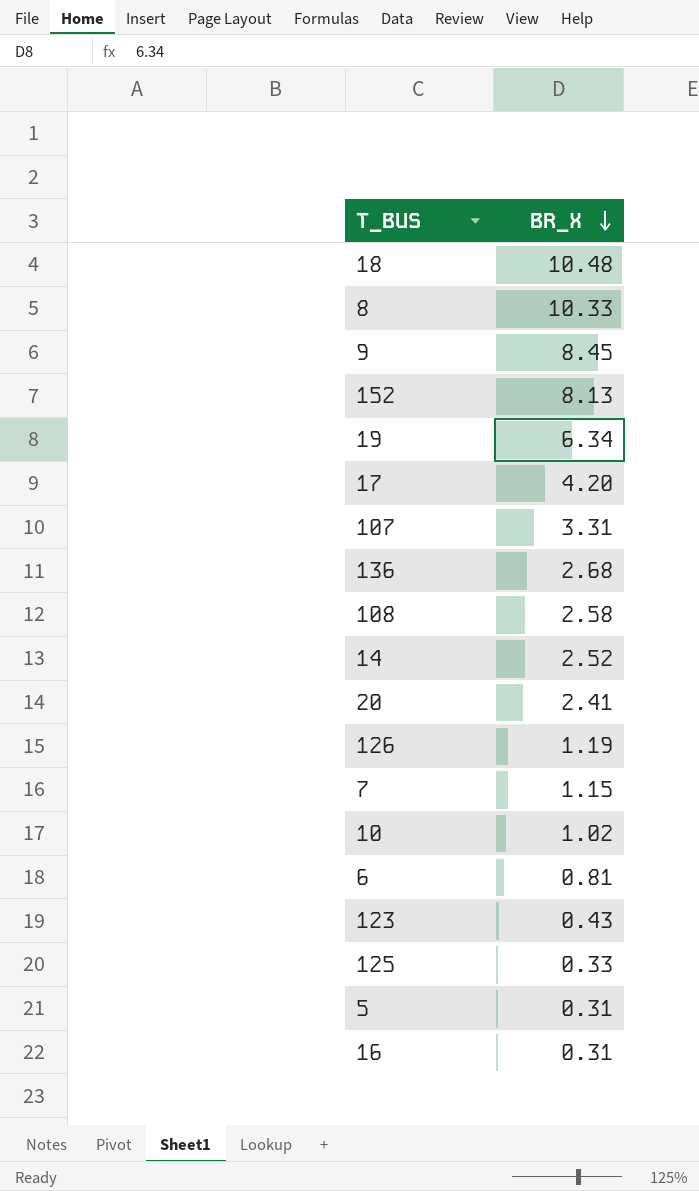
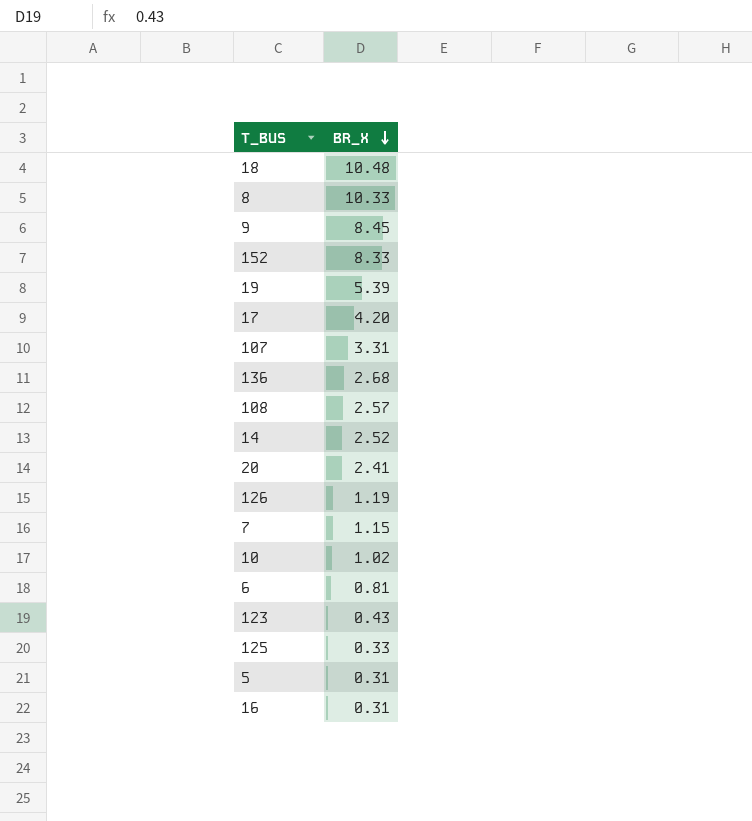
152 | BR_X: 8.13 -> 8.33
19 | BR_X: 6.34 -> 5.39
108 | BR_X: 2.58 -> 2.57

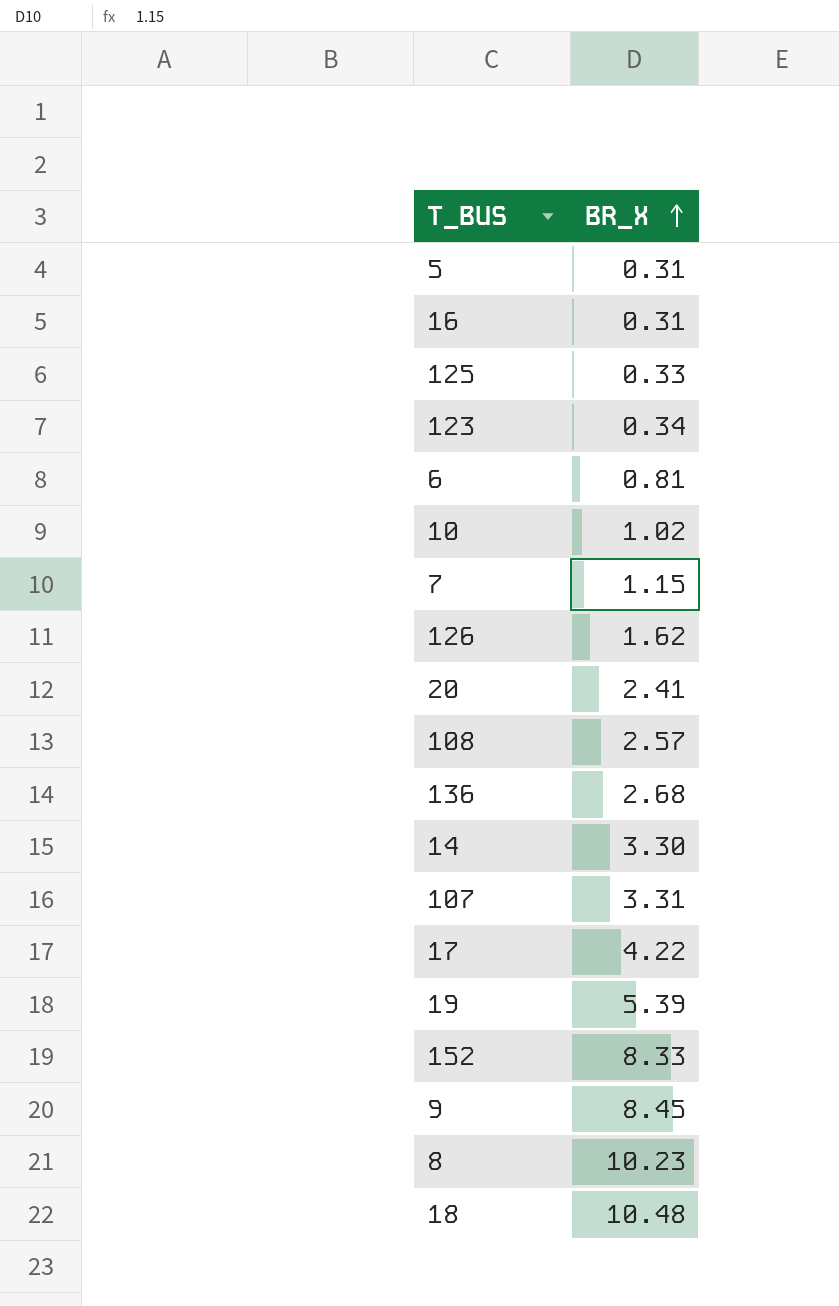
row order: BR_X descending -> BR_X ascending
123 | BR_X: 0.43 -> 0.34
126 | BR_X: 1.19 -> 1.62
14 | BR_X: 2.52 -> 3.30
17 | BR_X: 4.20 -> 4.22
8 | BR_X: 10.33 -> 10.23

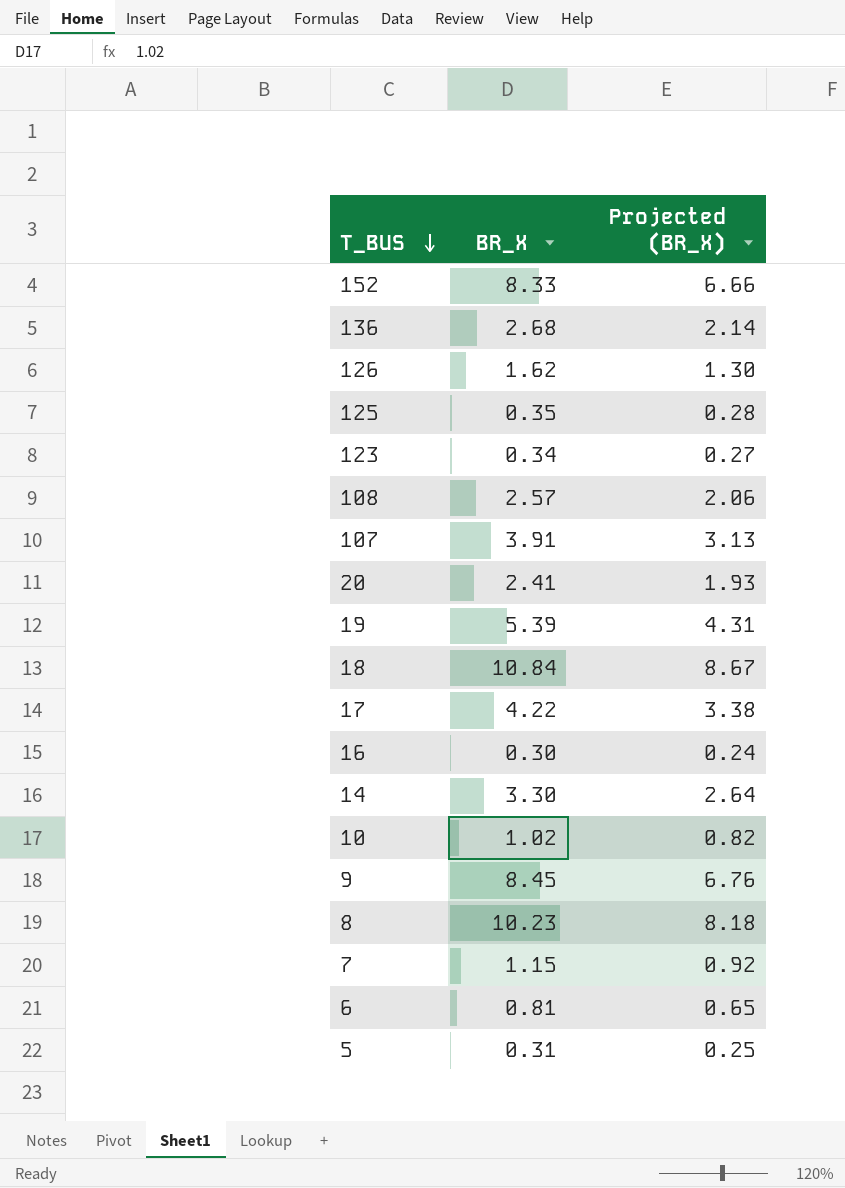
row order: BR_X ascending -> T_BUS descending
column Projected (BR_X) | formula: none -> [BR_X] * 0.8
125 | BR_X: 0.33 -> 0.35
107 | BR_X: 3.31 -> 3.91
18 | BR_X: 10.48 -> 10.84
16 | BR_X: 0.31 -> 0.30

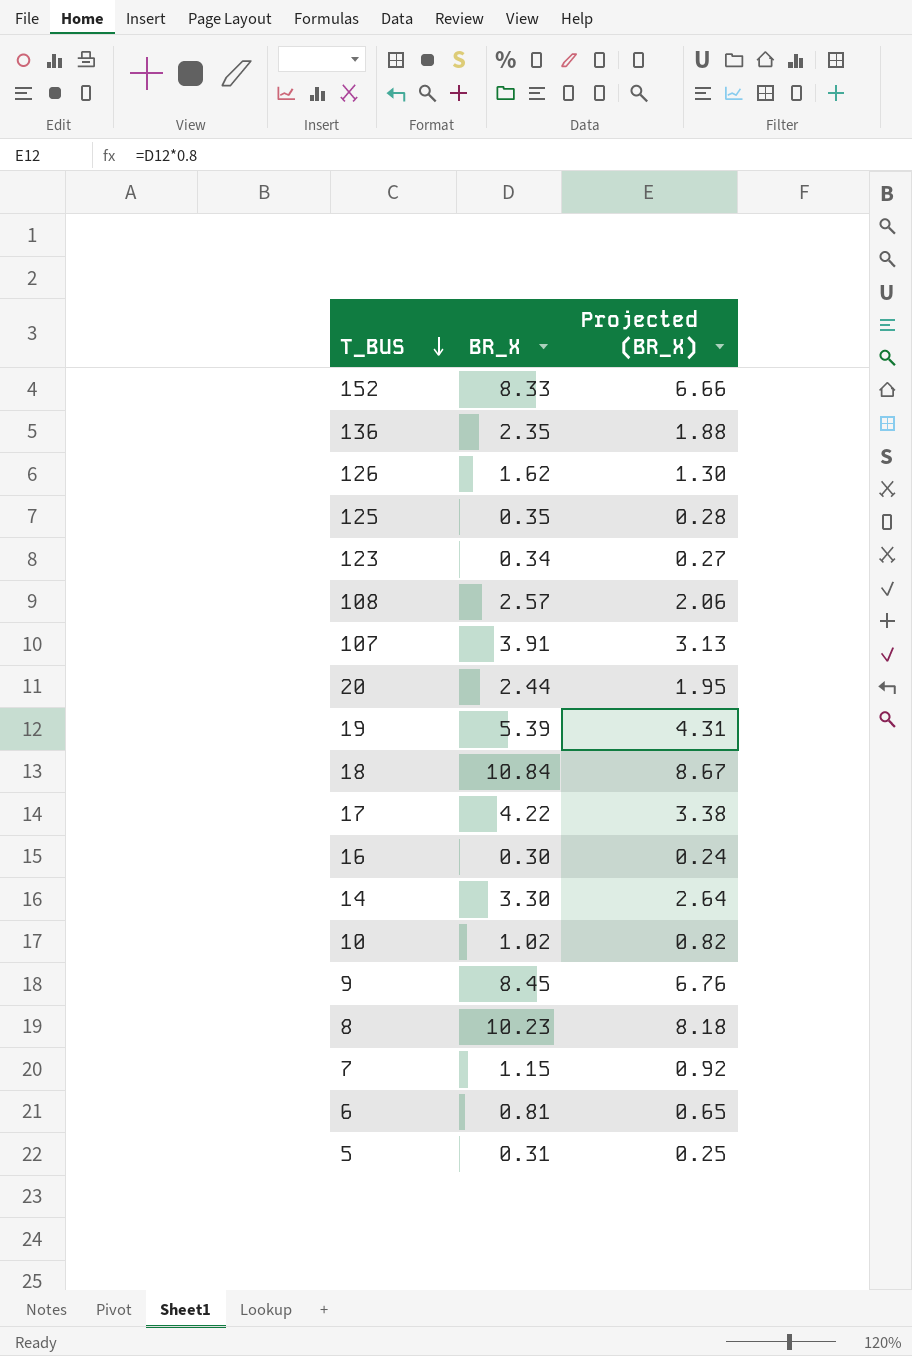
136 | BR_X: 2.68 -> 2.35
136 | Projected (BR_X): 2.14 -> 1.88
20 | BR_X: 2.41 -> 2.44
20 | Projected (BR_X): 1.93 -> 1.95

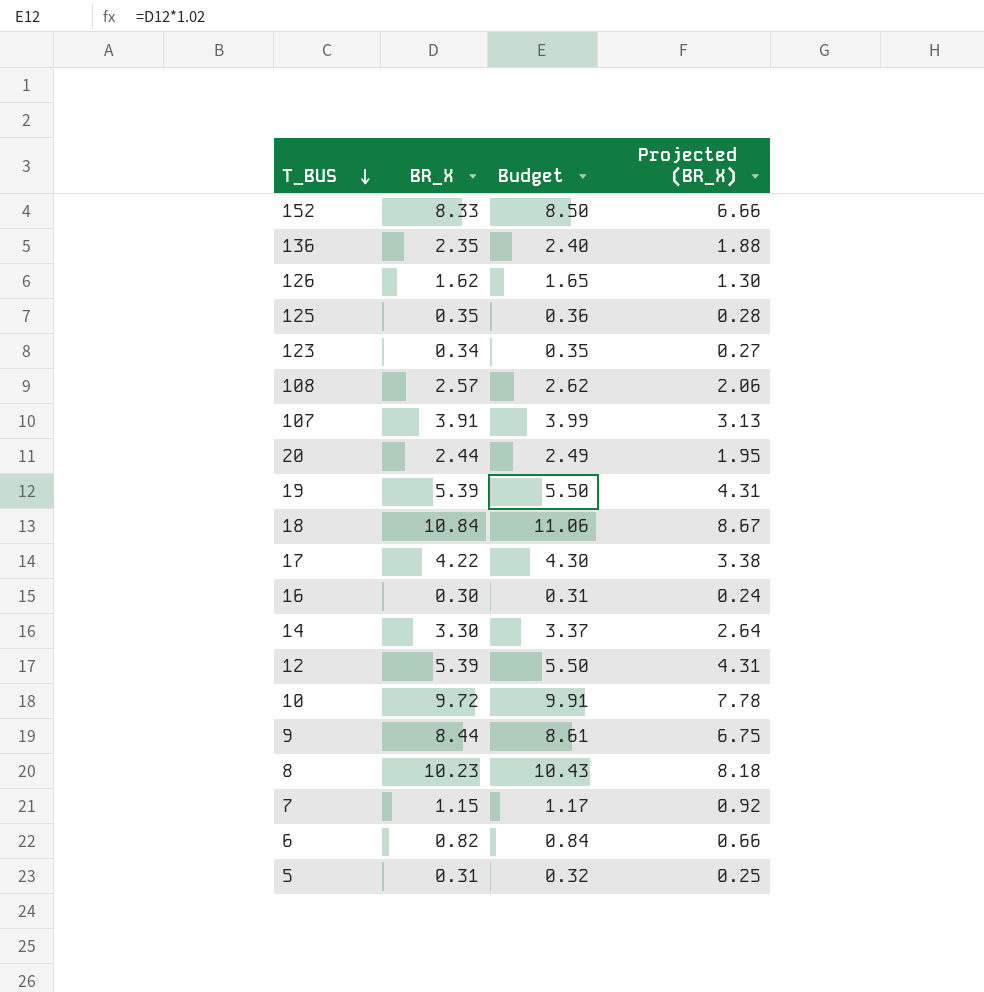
column Budget | formula: none -> [BR_X] * 1.02
row 12: none -> 5.39 | 5.50 | 4.31
10 | BR_X: 1.02 -> 9.72
10 | Projected (BR_X): 0.82 -> 7.78
9 | BR_X: 8.45 -> 8.44
9 | Projected (BR_X): 6.76 -> 6.75
6 | BR_X: 0.81 -> 0.82
6 | Projected (BR_X): 0.65 -> 0.66

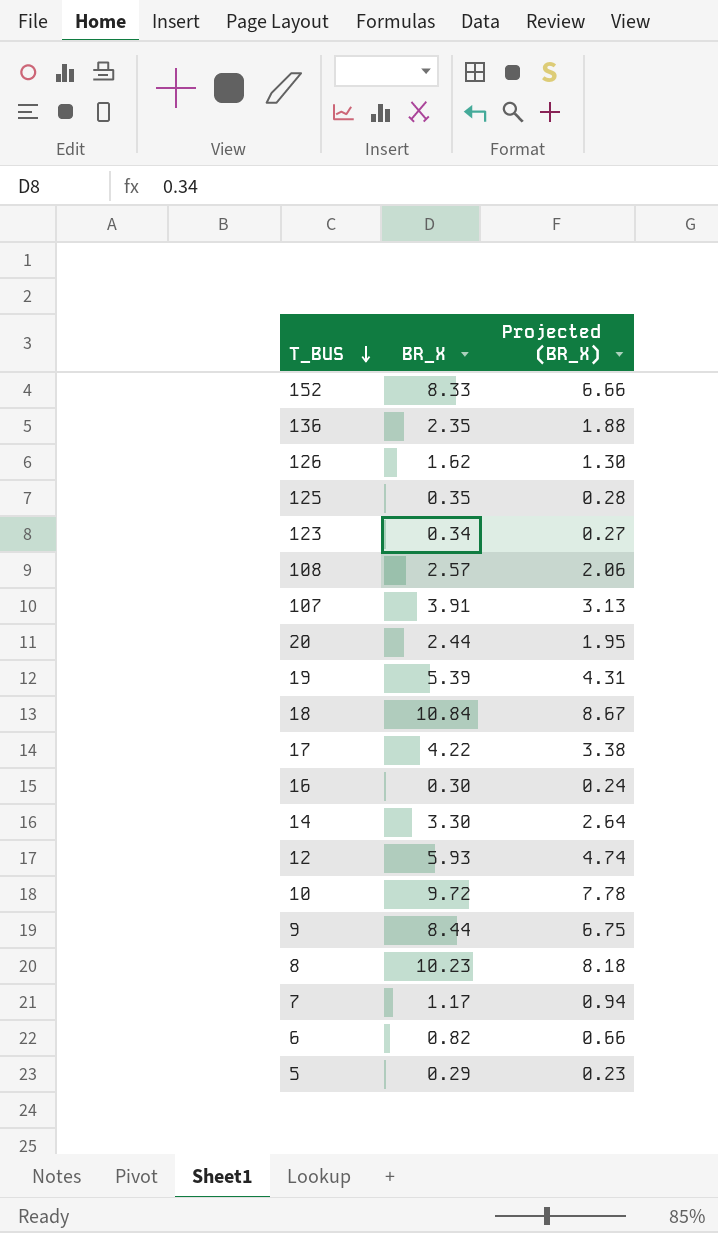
column Budget | formula: [BR_X] * 1.02 -> none
12 | BR_X: 5.39 -> 5.93
12 | Projected (BR_X): 4.31 -> 4.74
7 | BR_X: 1.15 -> 1.17
7 | Projected (BR_X): 0.92 -> 0.94
5 | BR_X: 0.31 -> 0.29
5 | Projected (BR_X): 0.25 -> 0.23

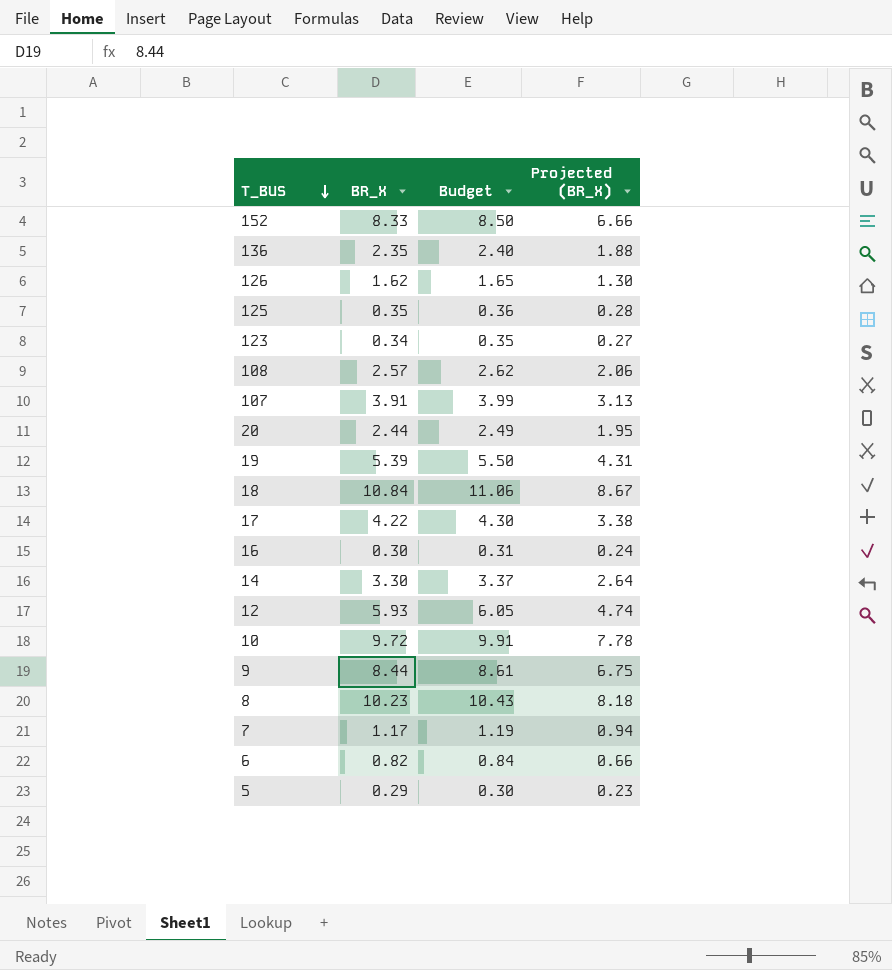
column Budget | formula: none -> [BR_X] * 1.02

